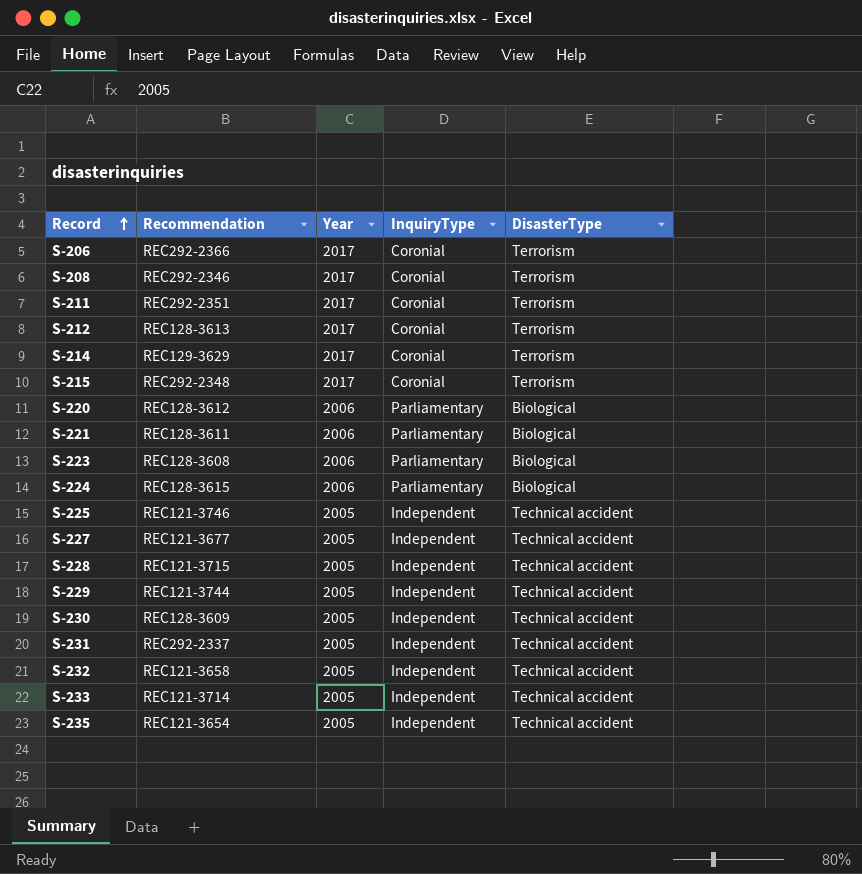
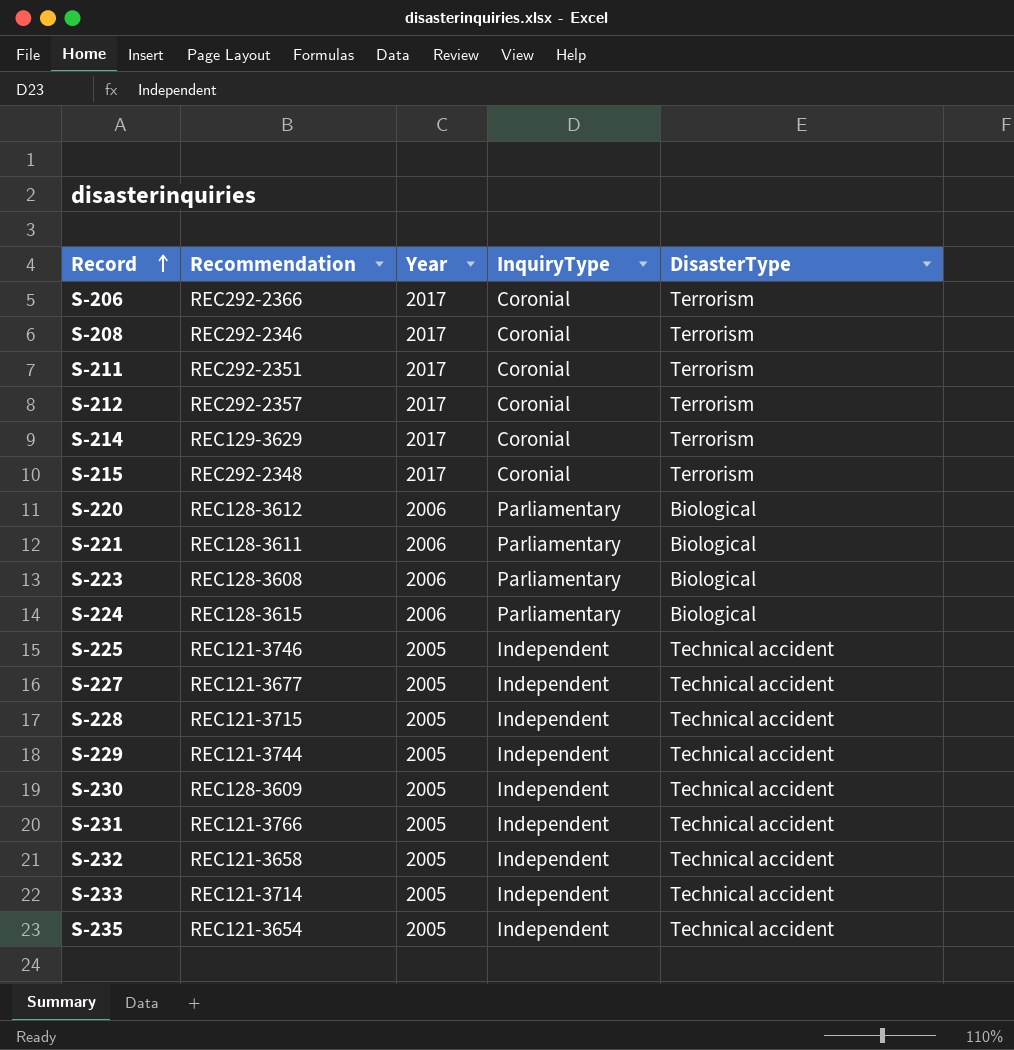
S-212 | Recommendation: REC128-3613 -> REC292-2357
S-231 | Recommendation: REC292-2337 -> REC121-3766

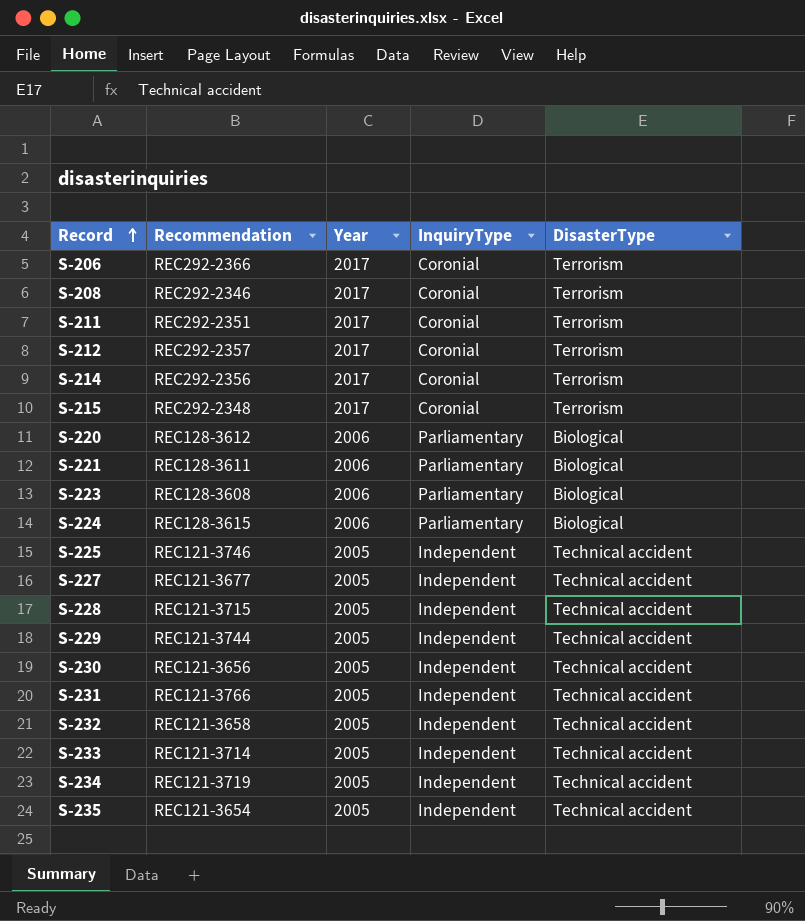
S-214 | Recommendation: REC129-3629 -> REC292-2356
S-230 | Recommendation: REC128-3609 -> REC121-3656
row S-234: none -> REC121-3719 | 2005 | Independent | Technical accident

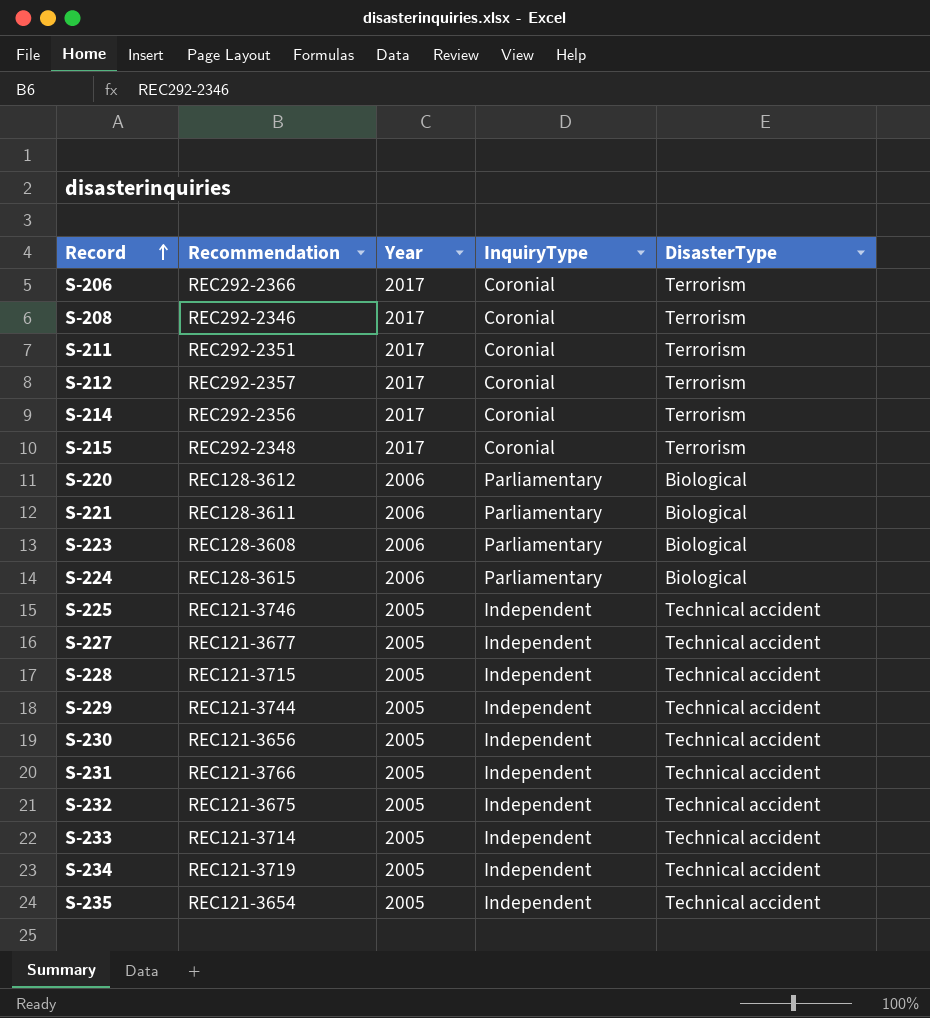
S-232 | Recommendation: REC121-3658 -> REC121-3675

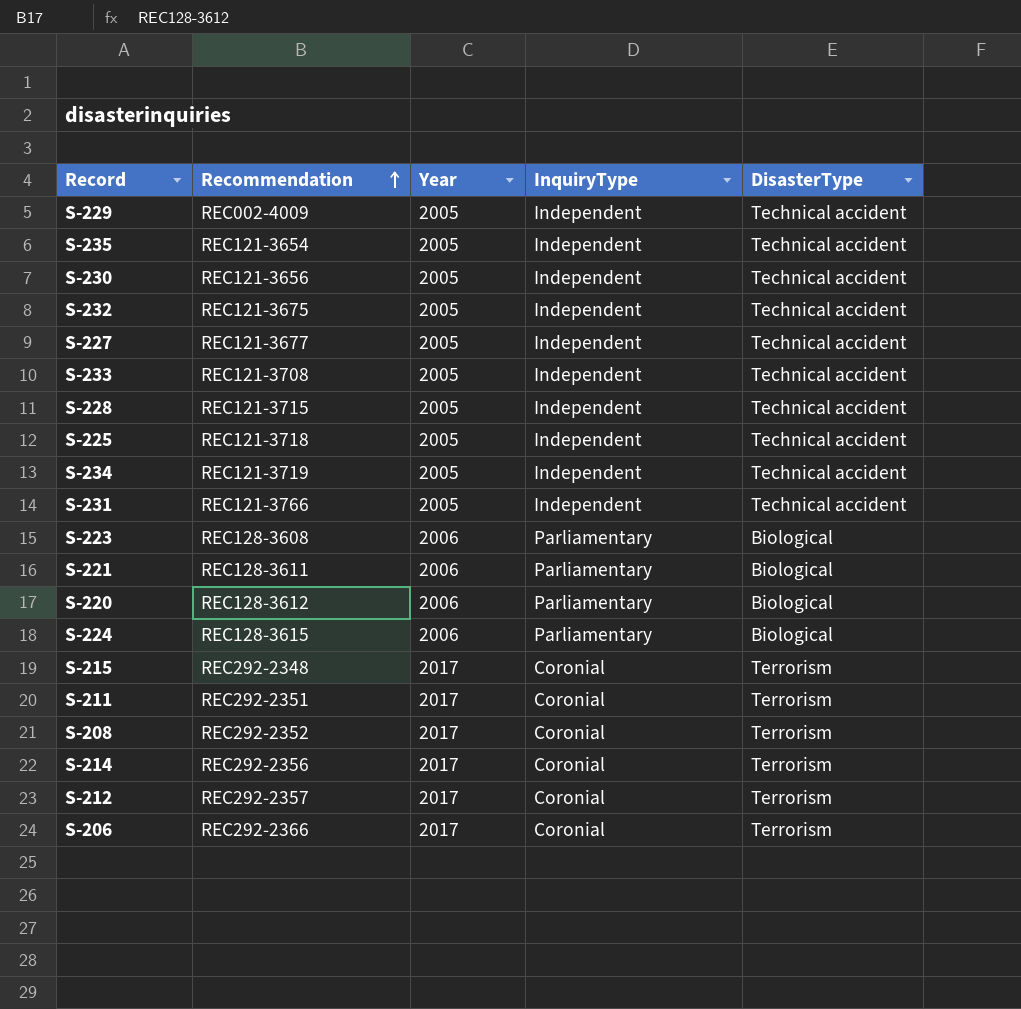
row order: Record ascending -> Recommendation ascending
S-229 | Recommendation: REC121-3744 -> REC002-4009
S-233 | Recommendation: REC121-3714 -> REC121-3708
S-225 | Recommendation: REC121-3746 -> REC121-3718
S-208 | Recommendation: REC292-2346 -> REC292-2352

